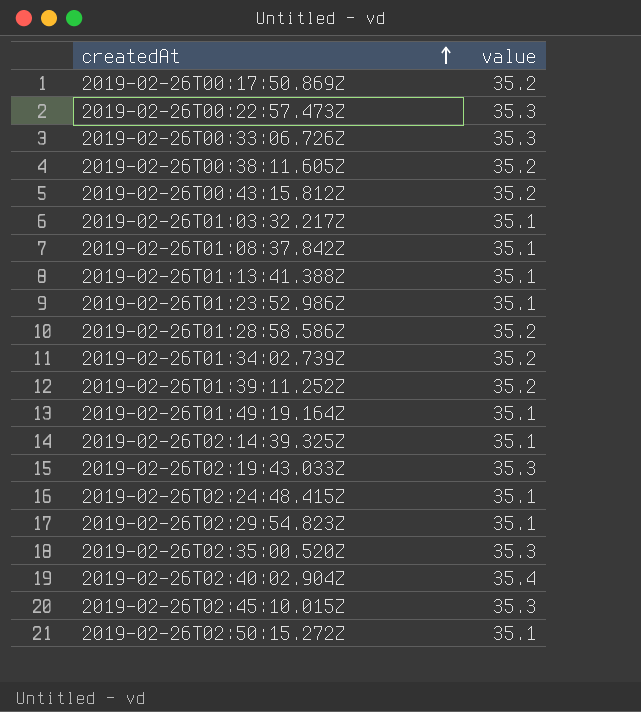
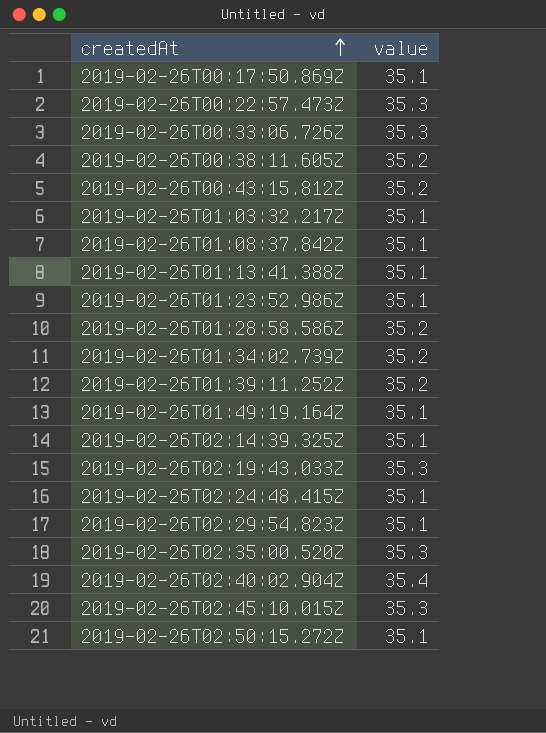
2019-02-26T00:17:50.869Z | value: 35.2 -> 35.1

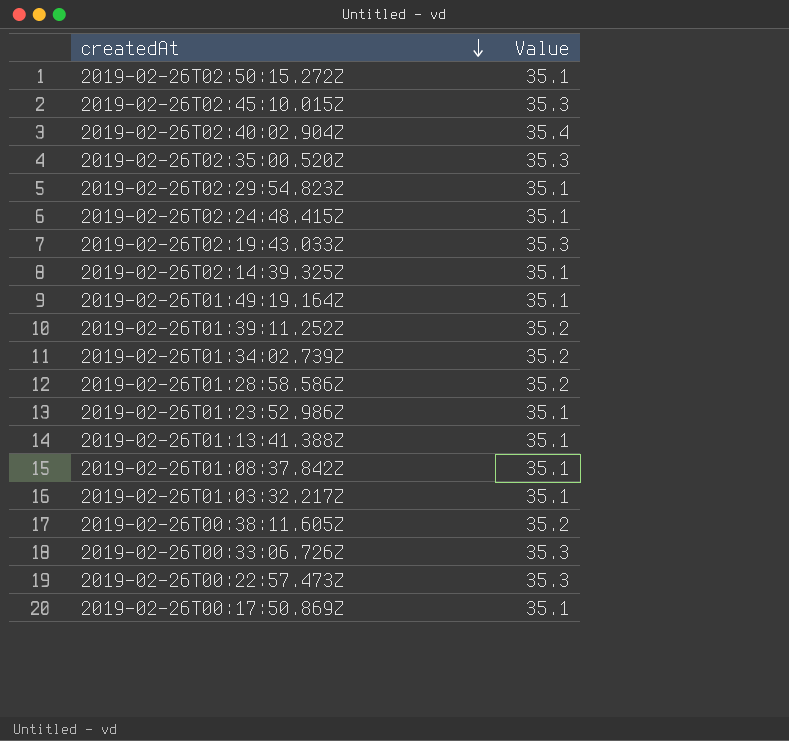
row order: createdAt ascending -> createdAt descending
column name: value -> Value
row 2019-02-26T00:43:15.812Z: 35.2 -> none

